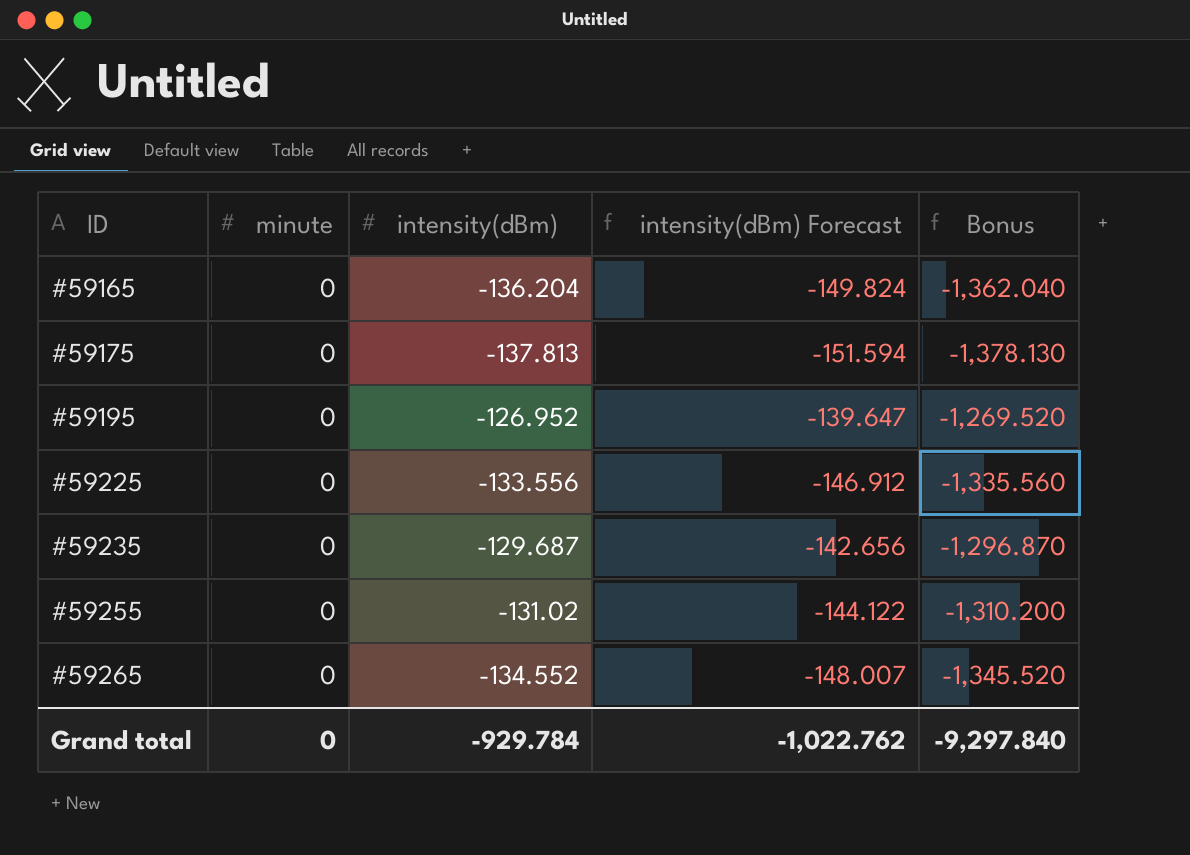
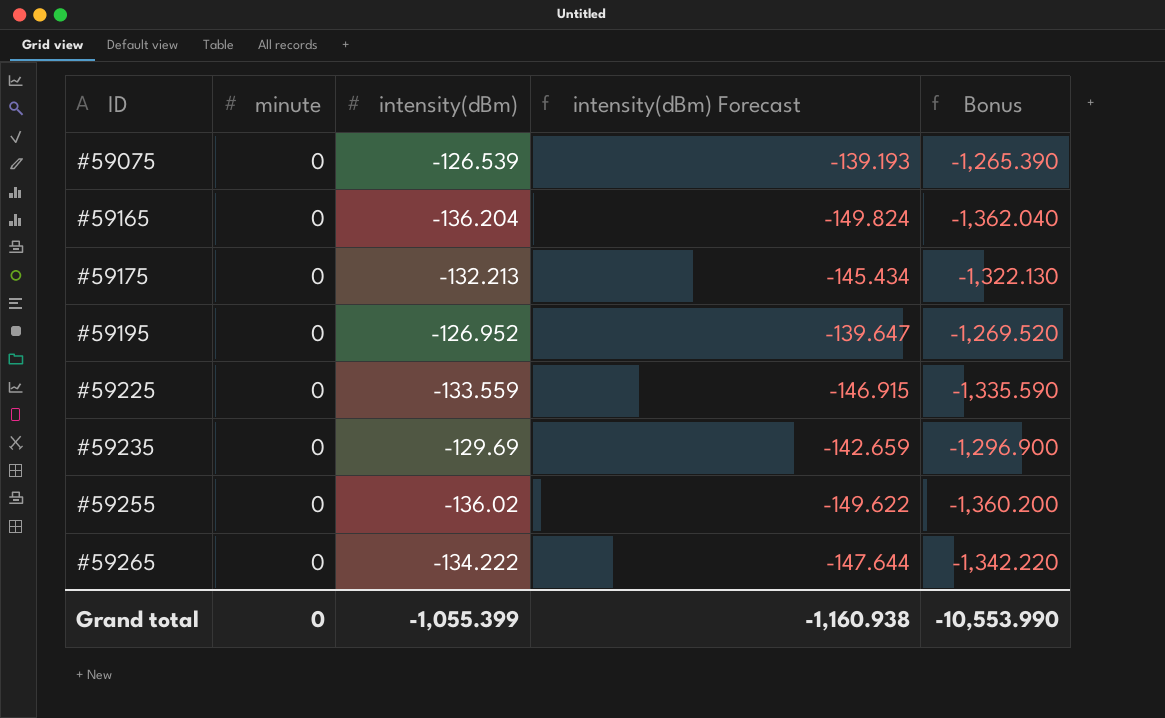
row #59075: none -> 0 | -126.539 | -139.193 | -1,265.390
#59175 | intensity(dBm): -137.813 -> -132.213
#59175 | intensity(dBm) Forecast: -151.594 -> -145.434
#59175 | Bonus: -1,378.130 -> -1,322.130
#59225 | intensity(dBm): -133.556 -> -133.559
#59225 | intensity(dBm) Forecast: -146.912 -> -146.915
#59225 | Bonus: -1,335.560 -> -1,335.590
#59235 | intensity(dBm): -129.687 -> -129.69
#59235 | intensity(dBm) Forecast: -142.656 -> -142.659
#59235 | Bonus: -1,296.870 -> -1,296.900
#59255 | intensity(dBm): -131.02 -> -136.02
#59255 | intensity(dBm) Forecast: -144.122 -> -149.622
#59255 | Bonus: -1,310.200 -> -1,360.200
#59265 | intensity(dBm): -134.552 -> -134.222
#59265 | intensity(dBm) Forecast: -148.007 -> -147.644
#59265 | Bonus: -1,345.520 -> -1,342.220
Grand total | intensity(dBm): -929.784 -> -1,055.399
Grand total | intensity(dBm) Forecast: -1,022.762 -> -1,160.938
Grand total | Bonus: -9,297.840 -> -10,553.990

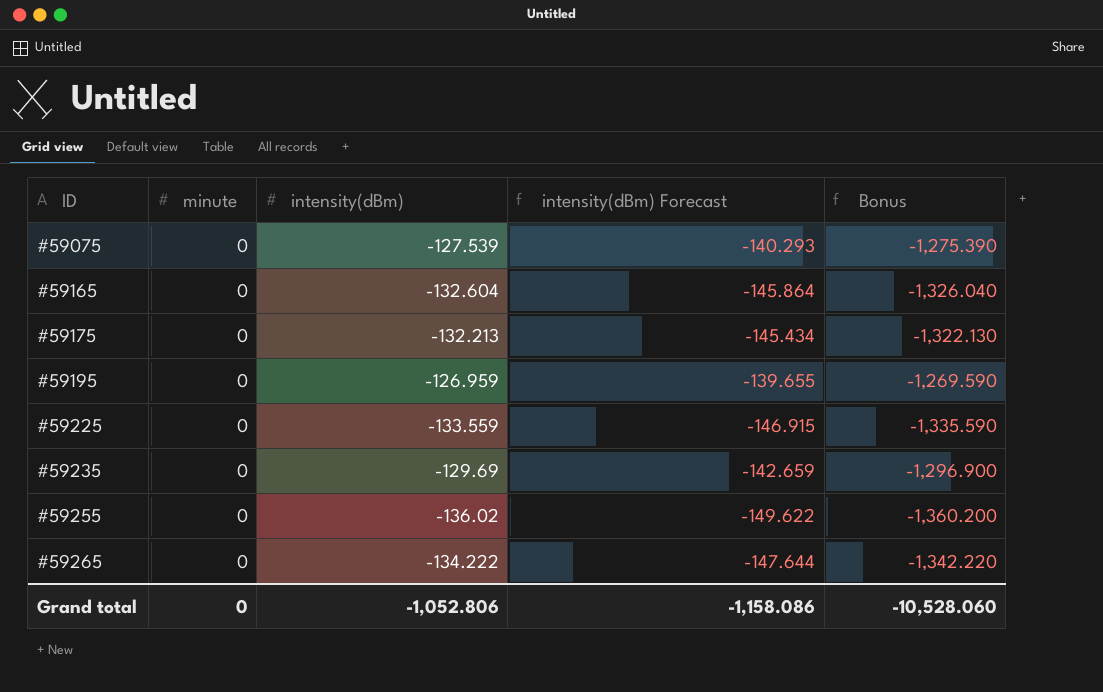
#59075 | intensity(dBm): -126.539 -> -127.539
#59075 | intensity(dBm) Forecast: -139.193 -> -140.293
#59075 | Bonus: -1,265.390 -> -1,275.390
#59165 | intensity(dBm): -136.204 -> -132.604
#59165 | intensity(dBm) Forecast: -149.824 -> -145.864
#59165 | Bonus: -1,362.040 -> -1,326.040
#59195 | intensity(dBm): -126.952 -> -126.959
#59195 | intensity(dBm) Forecast: -139.647 -> -139.655
#59195 | Bonus: -1,269.520 -> -1,269.590
Grand total | intensity(dBm): -1,055.399 -> -1,052.806
Grand total | intensity(dBm) Forecast: -1,160.938 -> -1,158.086
Grand total | Bonus: -10,553.990 -> -10,528.060

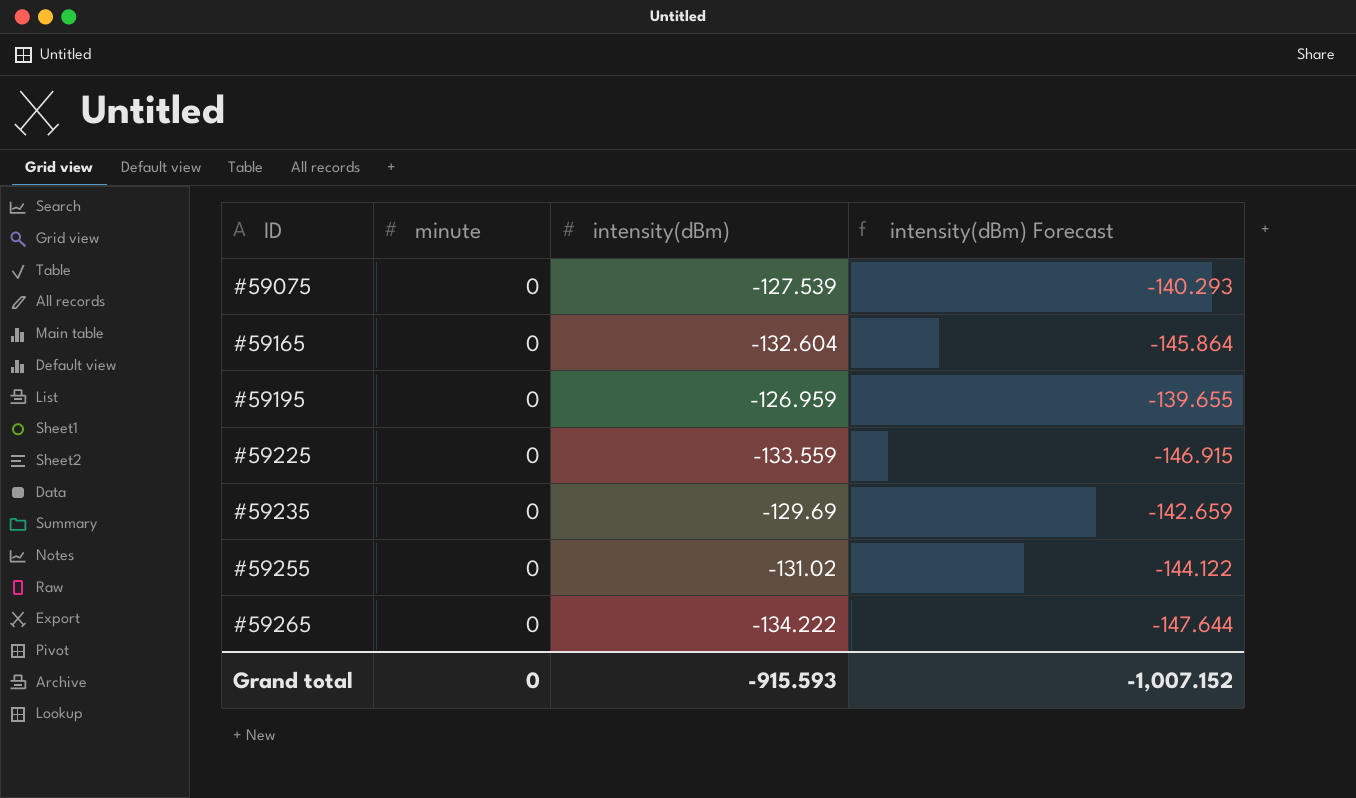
column Bonus | formula: [intensity(dBm)] * 10 -> none
row #59175: 0 | -132.213 | -145.434 | -1,322.130 -> none
#59255 | intensity(dBm): -136.02 -> -131.02
#59255 | intensity(dBm) Forecast: -149.622 -> -144.122
Grand total | intensity(dBm): -1,052.806 -> -915.593
Grand total | intensity(dBm) Forecast: -1,158.086 -> -1,007.152

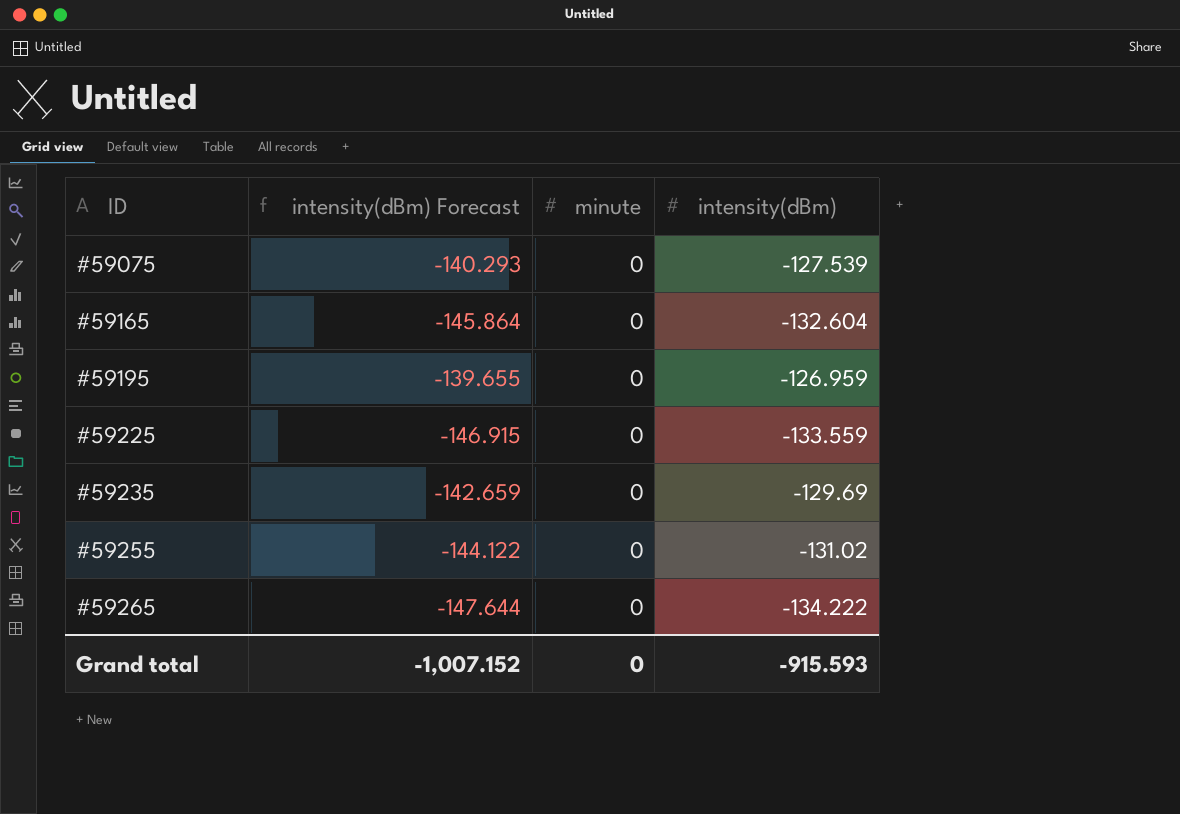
column intensity(dBm) Forecast | position: 4 -> 2

